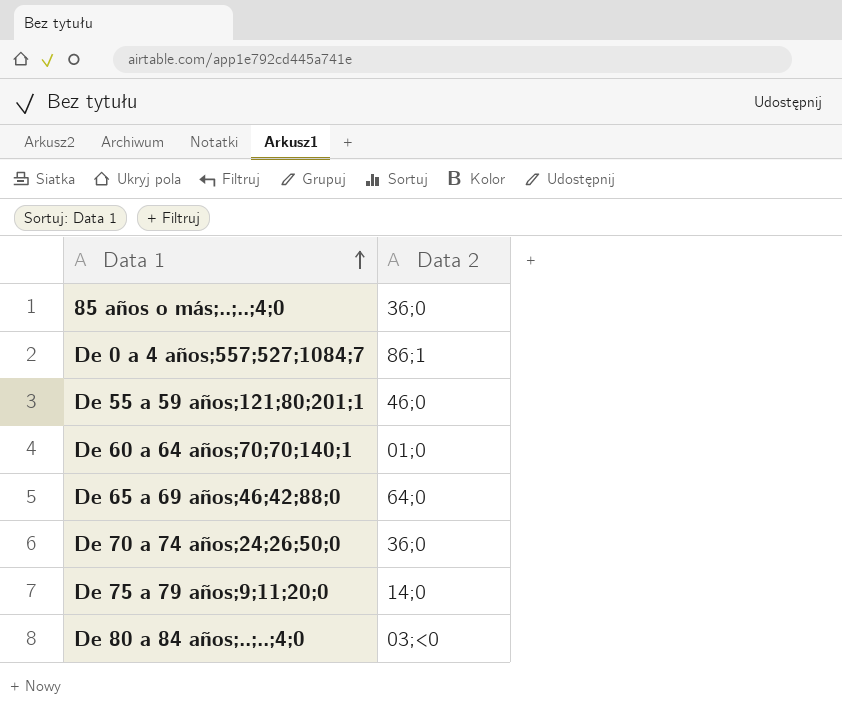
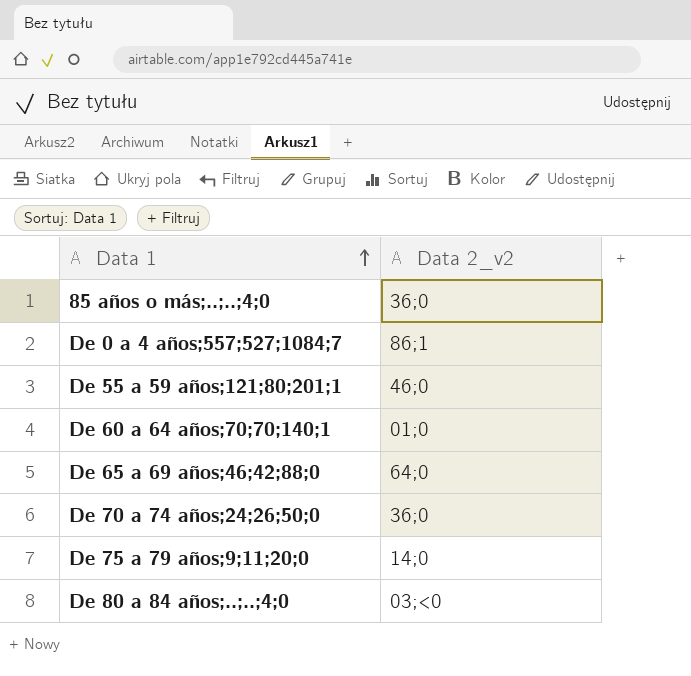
column name: Data 2 -> Data 2_v2

